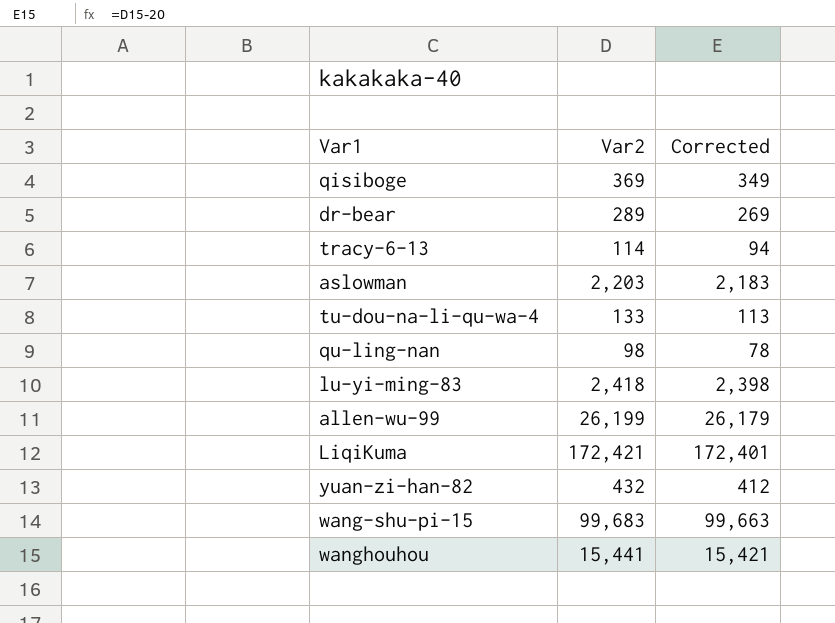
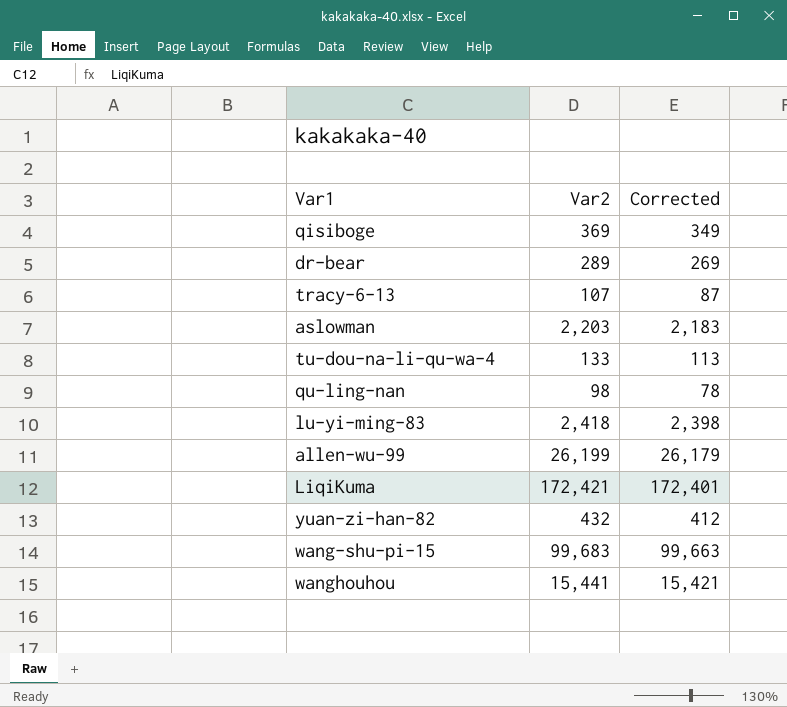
tracy-6-13 | Var2: 114 -> 107
tracy-6-13 | Corrected: 94 -> 87

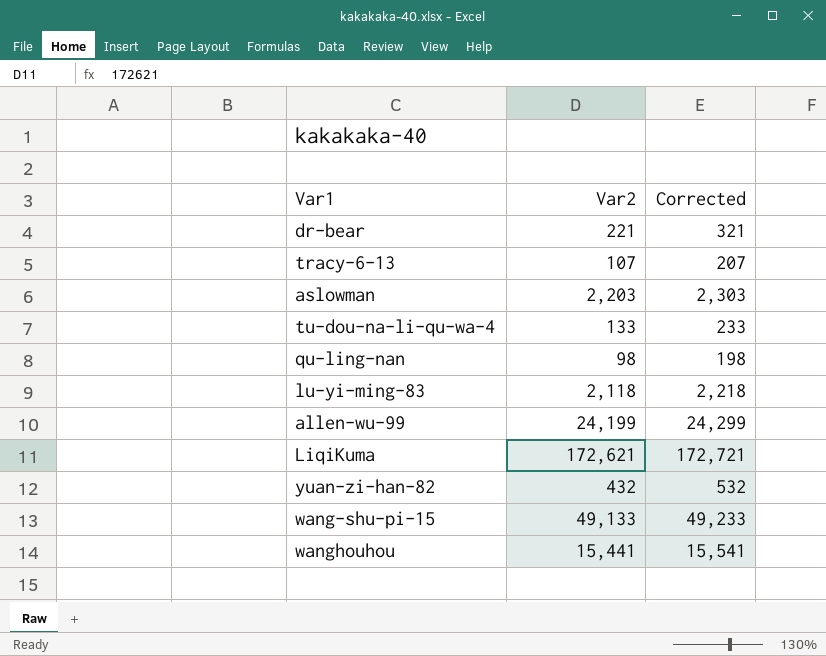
column Corrected | formula: [Var2] - 20 -> [Var2] + 100
row qisiboge: 369 | 349 -> none
dr-bear | Var2: 289 -> 221
lu-yi-ming-83 | Var2: 2,418 -> 2,118
allen-wu-99 | Var2: 26,199 -> 24,199
LiqiKuma | Var2: 172,421 -> 172,621
wang-shu-pi-15 | Var2: 99,683 -> 49,133

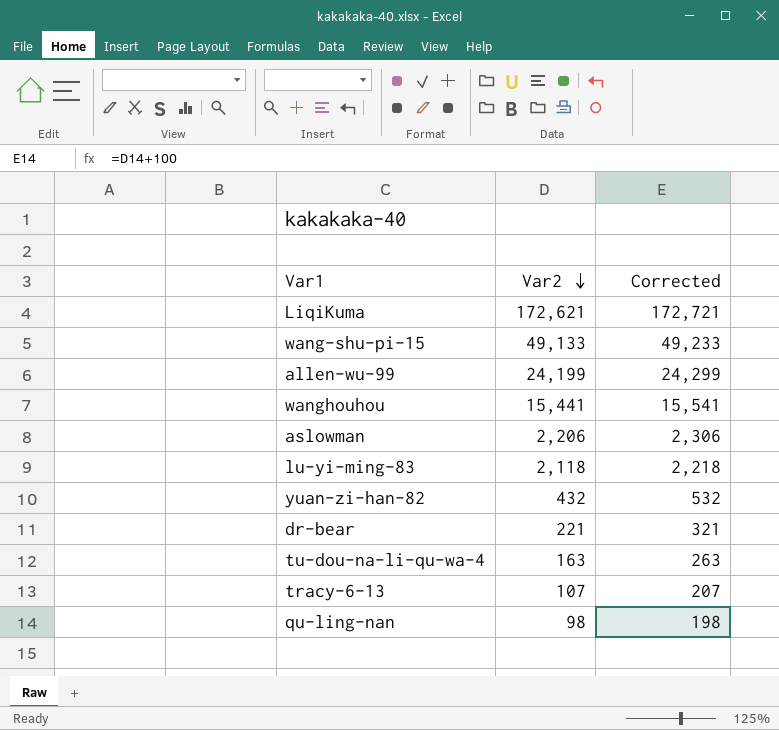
row order: none -> Var2 descending
aslowman | Var2: 2,203 -> 2,206
aslowman | Corrected: 2,303 -> 2,306
tu-dou-na-li-qu-wa-4 | Var2: 133 -> 163
tu-dou-na-li-qu-wa-4 | Corrected: 233 -> 263

